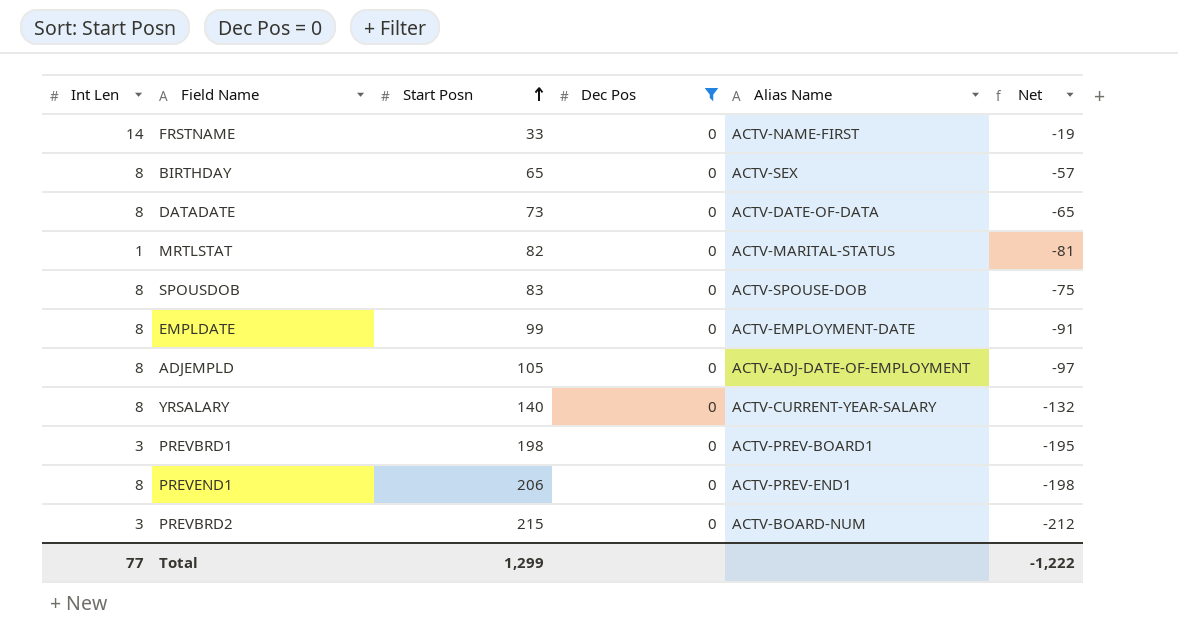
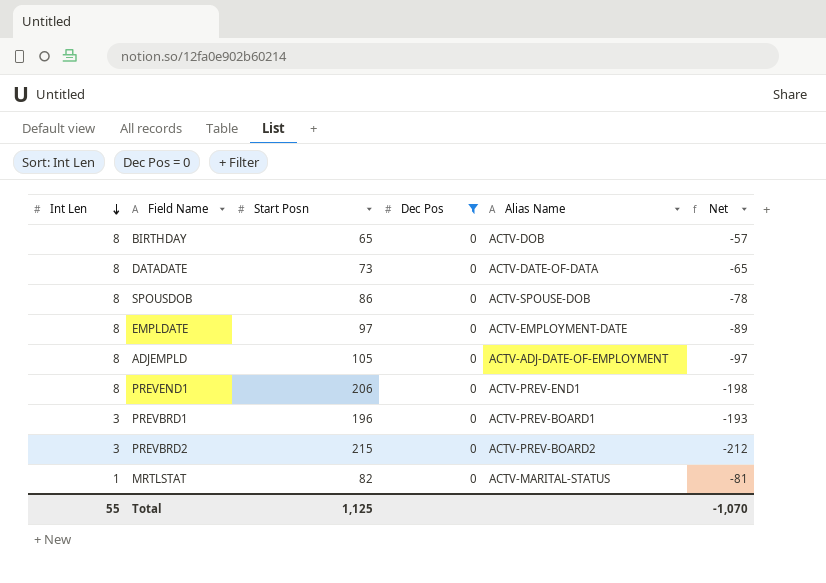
row order: Start Posn ascending -> Int Len descending
row FRSTNAME: 14 | 33 | 0 | ACTV-NAME-FIRST | -19 -> none
row YRSALARY: 8 | 140 | 0 | ACTV-CURRENT-YEAR-SALARY | -132 -> none
BIRTHDAY | Alias Name: ACTV-SEX -> ACTV-DOB
SPOUSDOB | Start Posn: 83 -> 86
SPOUSDOB | Net: -75 -> -78
EMPLDATE | Start Posn: 99 -> 97
EMPLDATE | Net: -91 -> -89
PREVBRD1 | Start Posn: 198 -> 196
PREVBRD1 | Net: -195 -> -193
PREVBRD2 | Alias Name: ACTV-BOARD-NUM -> ACTV-PREV-BOARD2
Total | Int Len: 77 -> 55
Total | Start Posn: 1,299 -> 1,125
Total | Net: -1,222 -> -1,070

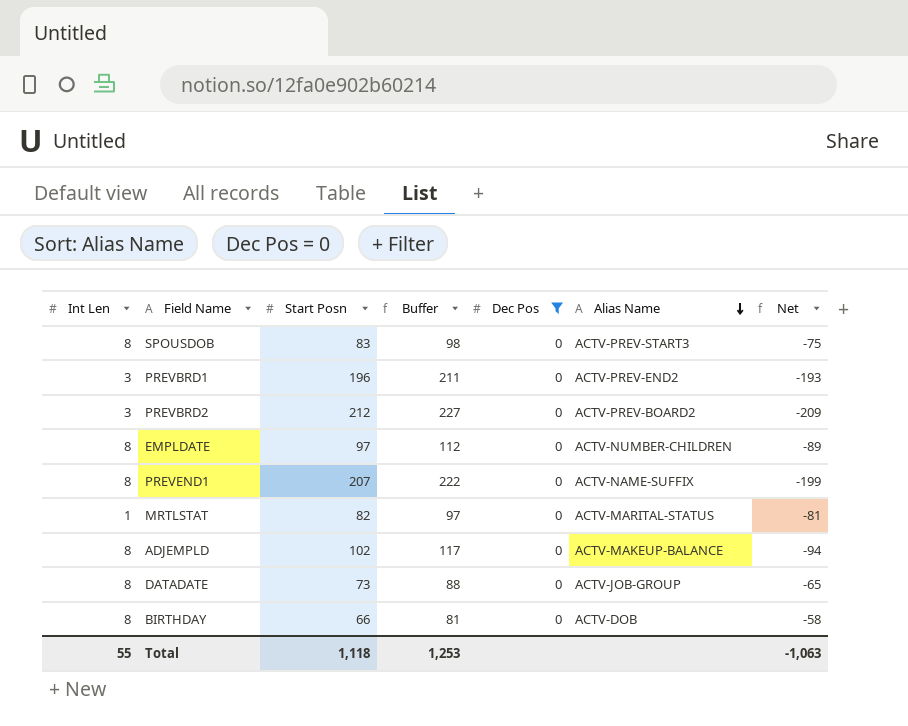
row order: Int Len descending -> Alias Name descending
column Buffer | formula: none -> [Start Posn] + 15
SPOUSDOB | Start Posn: 86 -> 83
SPOUSDOB | Alias Name: ACTV-SPOUSE-DOB -> ACTV-PREV-START3
SPOUSDOB | Net: -78 -> -75
PREVBRD1 | Alias Name: ACTV-PREV-BOARD1 -> ACTV-PREV-END2
PREVBRD2 | Start Posn: 215 -> 212
PREVBRD2 | Net: -212 -> -209
EMPLDATE | Alias Name: ACTV-EMPLOYMENT-DATE -> ACTV-NUMBER-CHILDREN
PREVEND1 | Start Posn: 206 -> 207
PREVEND1 | Alias Name: ACTV-PREV-END1 -> ACTV-NAME-SUFFIX
PREVEND1 | Net: -198 -> -199
ADJEMPLD | Start Posn: 105 -> 102
ADJEMPLD | Alias Name: ACTV-ADJ-DATE-OF-EMPLOYMENT -> ACTV-MAKEUP-BALANCE
ADJEMPLD | Net: -97 -> -94
DATADATE | Alias Name: ACTV-DATE-OF-DATA -> ACTV-JOB-GROUP
BIRTHDAY | Start Posn: 65 -> 66
BIRTHDAY | Net: -57 -> -58
Total | Start Posn: 1,125 -> 1,118
Total | Net: -1,070 -> -1,063

